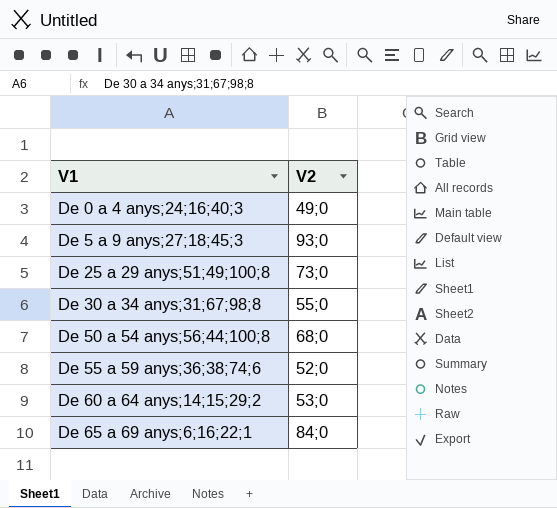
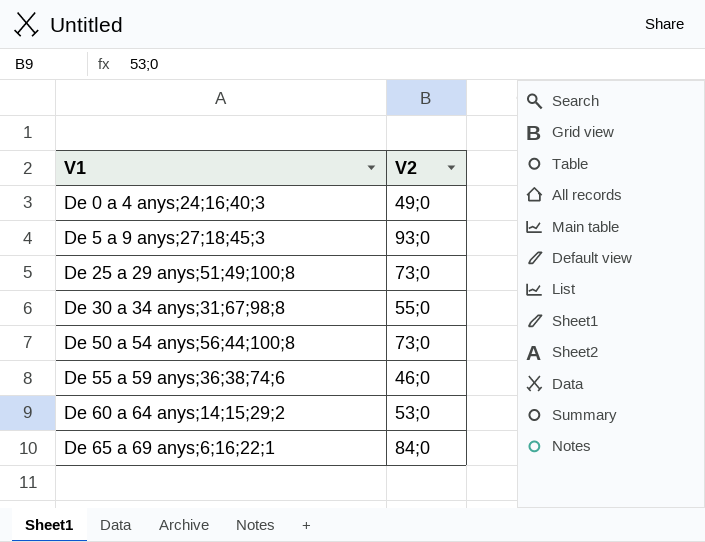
De 50 a 54 anys;56;44;100;8 | V2: 68;0 -> 73;0
De 55 a 59 anys;36;38;74;6 | V2: 52;0 -> 46;0

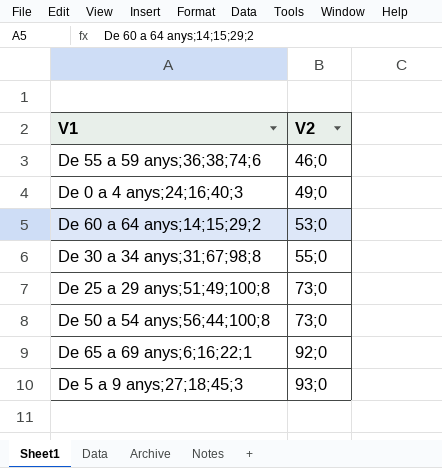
row order: V1 ascending -> V2 ascending
De 65 a 69 anys;6;16;22;1 | V2: 84;0 -> 92;0

